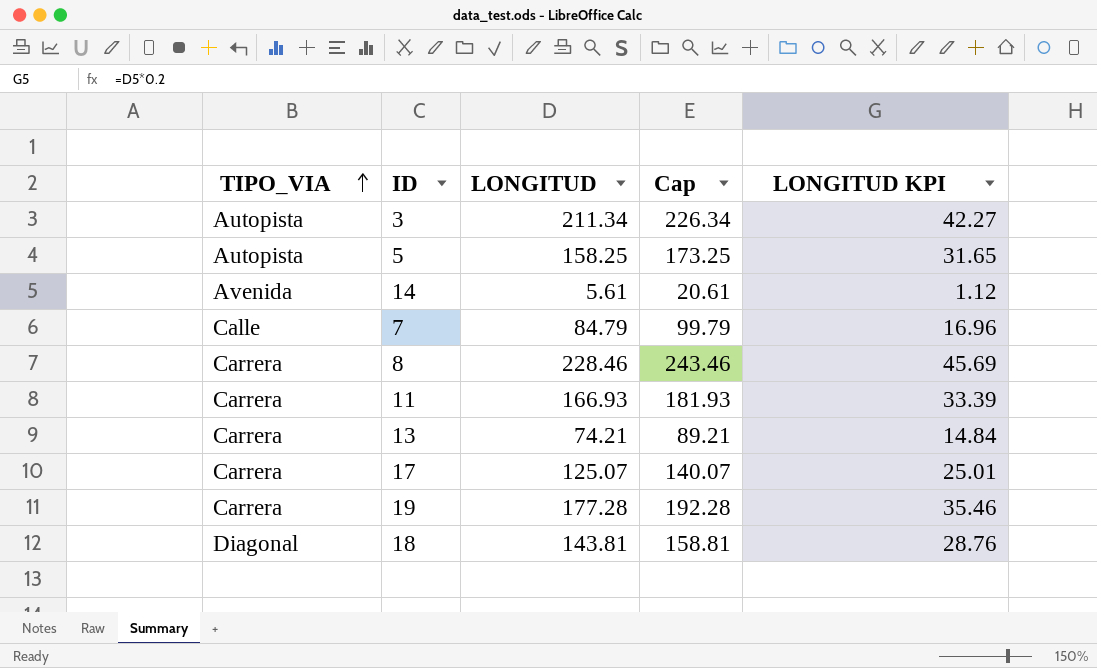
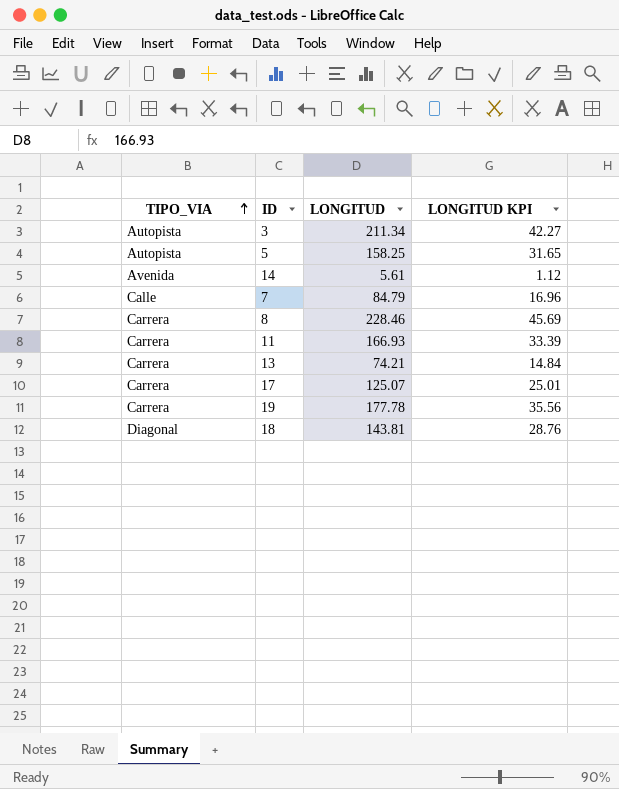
column Cap | formula: [LONGITUD] + 15 -> none
19 | LONGITUD: 177.28 -> 177.78
19 | LONGITUD KPI: 35.46 -> 35.56

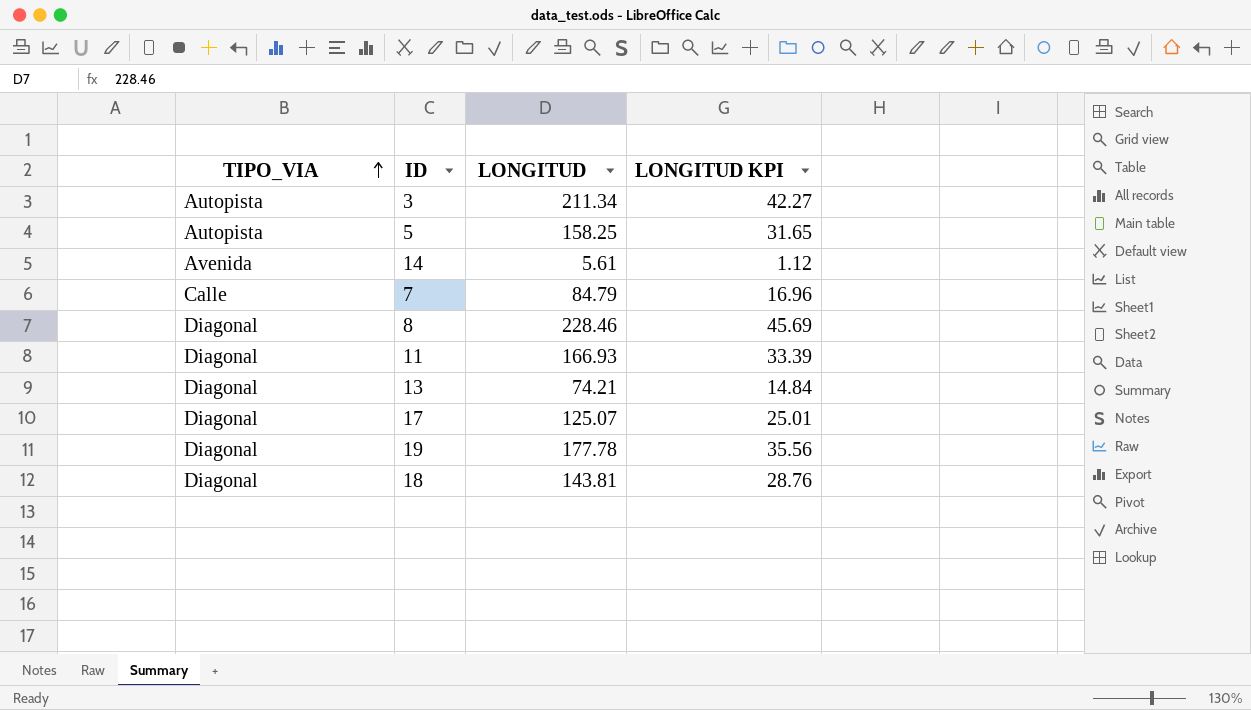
8 | TIPO_VIA: Carrera -> Diagonal
11 | TIPO_VIA: Carrera -> Diagonal
13 | TIPO_VIA: Carrera -> Diagonal
17 | TIPO_VIA: Carrera -> Diagonal
19 | TIPO_VIA: Carrera -> Diagonal

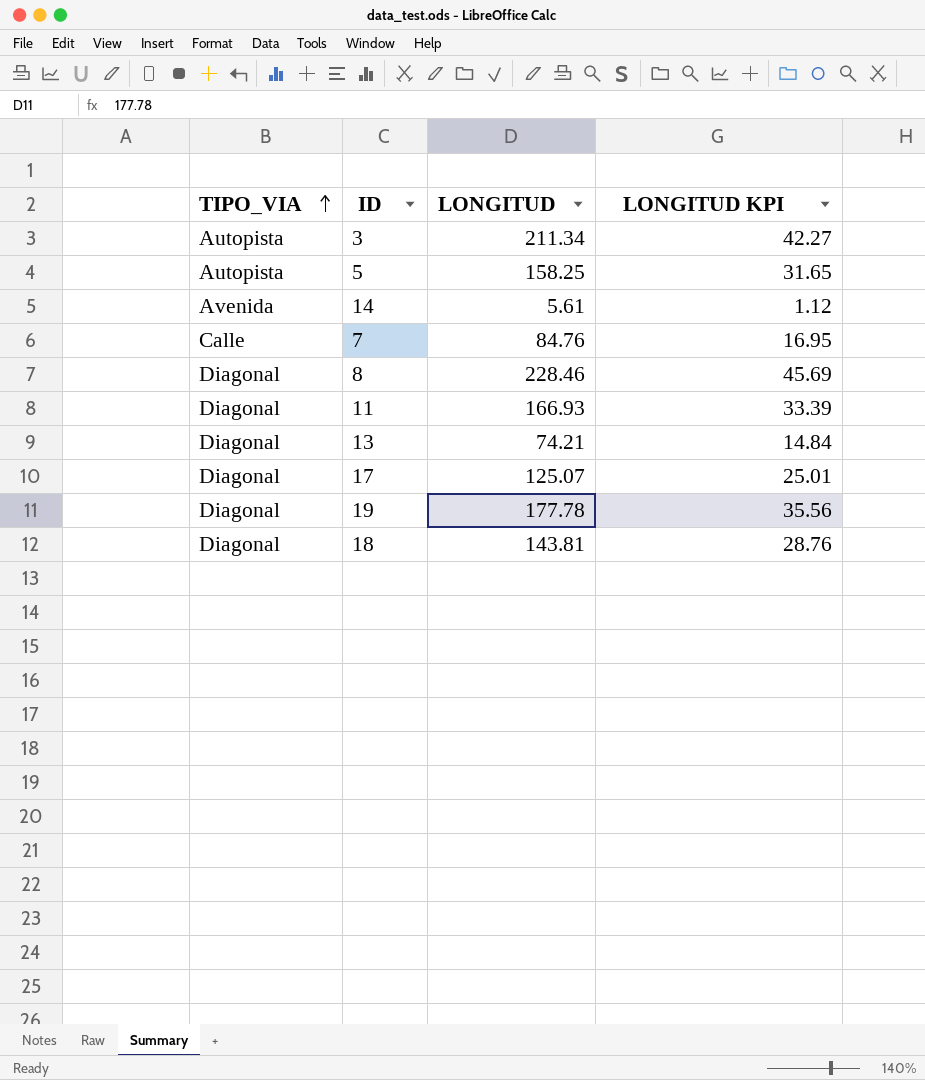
7 | LONGITUD: 84.79 -> 84.76
7 | LONGITUD KPI: 16.96 -> 16.95

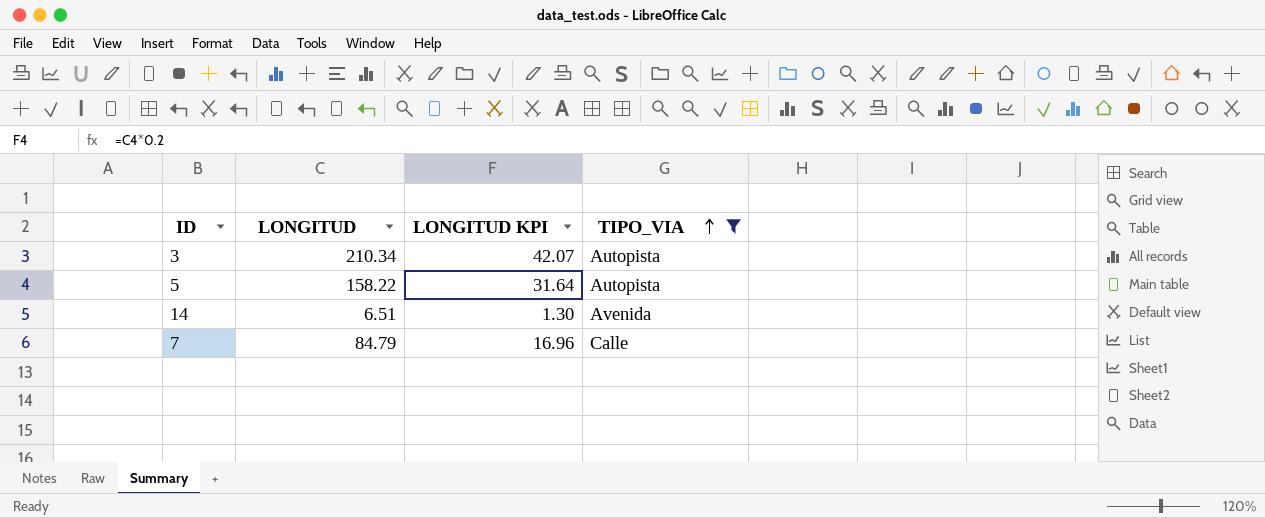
filter: none -> TIPO_VIA != Diagonal
column TIPO_VIA | position: 1 -> 4
3 | LONGITUD: 211.34 -> 210.34
3 | LONGITUD KPI: 42.27 -> 42.07
5 | LONGITUD: 158.25 -> 158.22
5 | LONGITUD KPI: 31.65 -> 31.64
14 | LONGITUD: 5.61 -> 6.51
14 | LONGITUD KPI: 1.12 -> 1.30
7 | LONGITUD: 84.76 -> 84.79
7 | LONGITUD KPI: 16.95 -> 16.96

